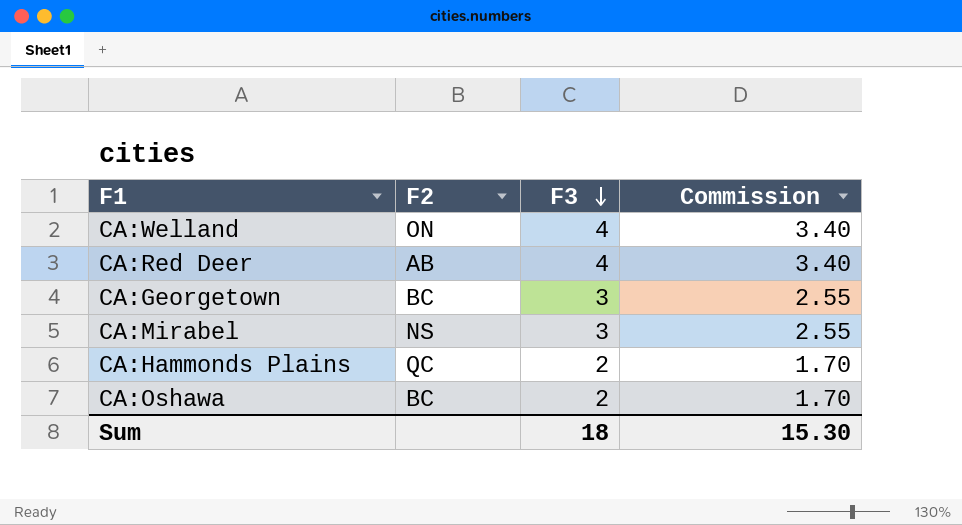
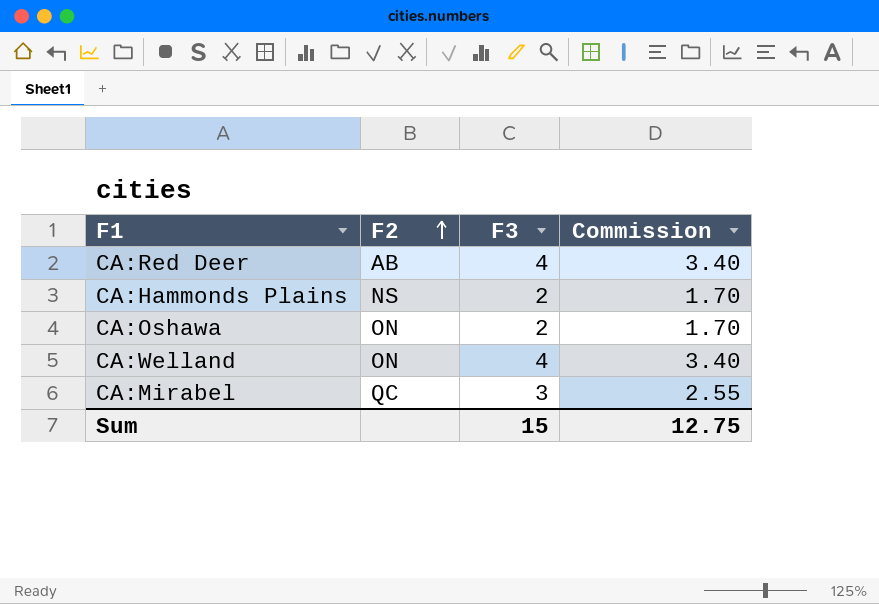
row order: F3 descending -> F2 ascending
row CA:Georgetown: BC | 3 | 2.55 -> none
CA:Hammonds Plains | F2: QC -> NS
CA:Oshawa | F2: BC -> ON
CA:Mirabel | F2: NS -> QC
Sum | F3: 18 -> 15
Sum | Commission: 15.30 -> 12.75

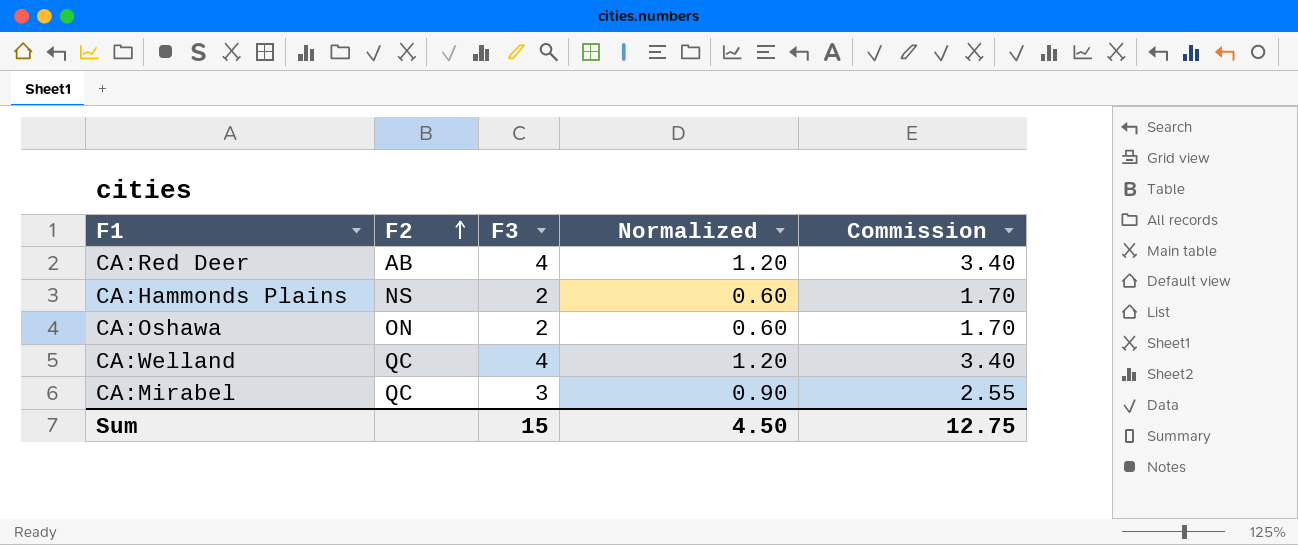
column Normalized | formula: none -> [F3] * 0.3
CA:Welland | F2: ON -> QC

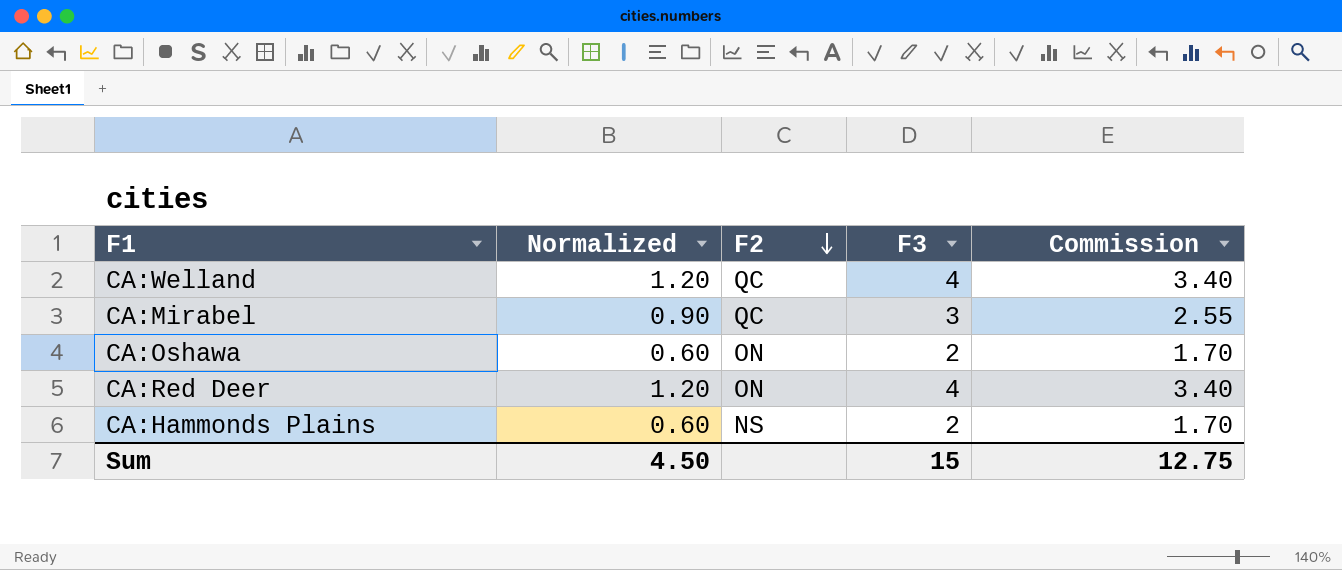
row order: F2 ascending -> F2 descending
column Normalized | position: 4 -> 2
CA:Red Deer | F2: AB -> ON

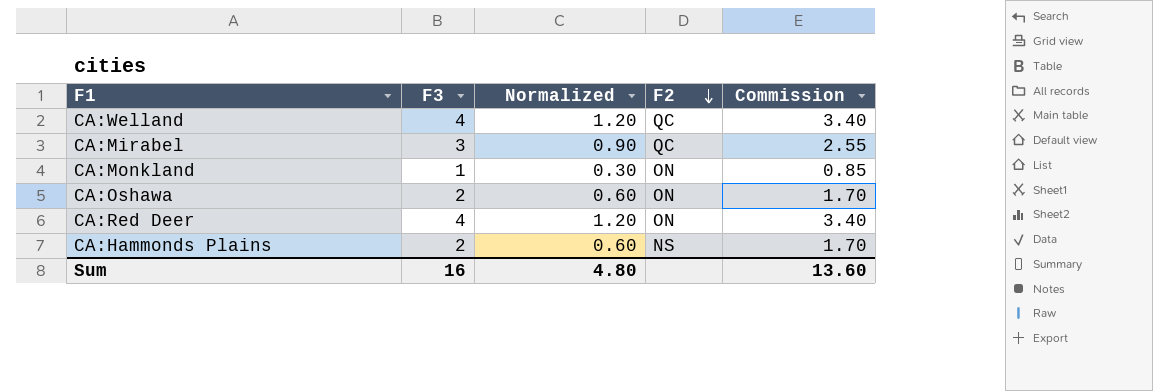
column F3 | position: 4 -> 2
row CA:Monkland: none -> 1 | 0.30 | ON | 0.85
Sum | F3: 15 -> 16
Sum | Normalized: 4.50 -> 4.80
Sum | Commission: 12.75 -> 13.60

